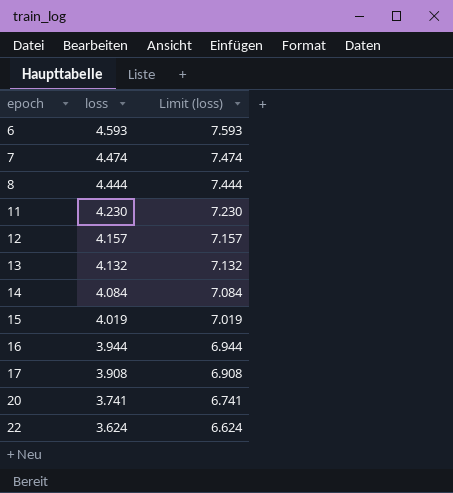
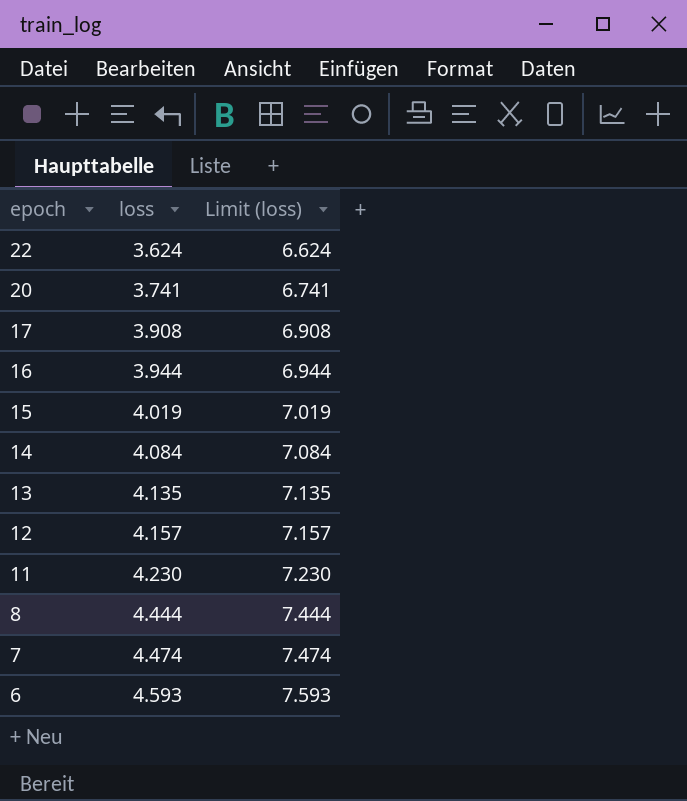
row order: epoch ascending -> epoch descending
13 | loss: 4.132 -> 4.135
13 | Limit (loss): 7.132 -> 7.135

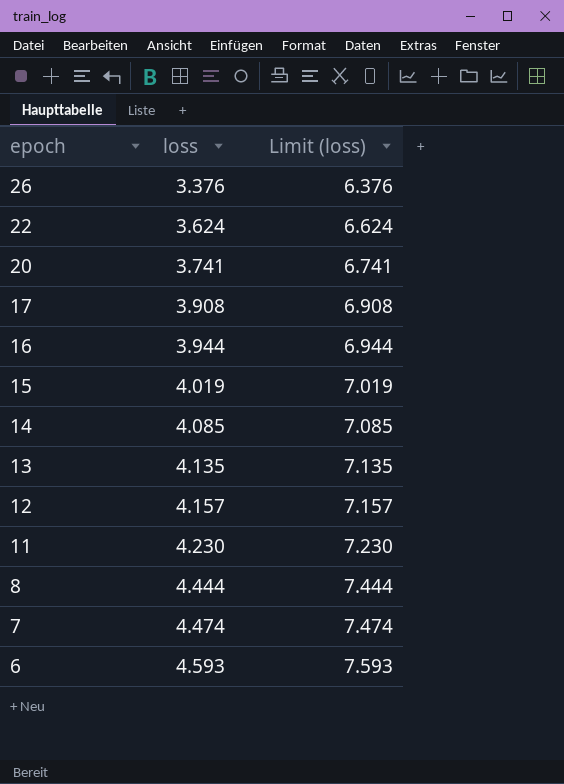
row 26: none -> 3.376 | 6.376
14 | loss: 4.084 -> 4.085
14 | Limit (loss): 7.084 -> 7.085

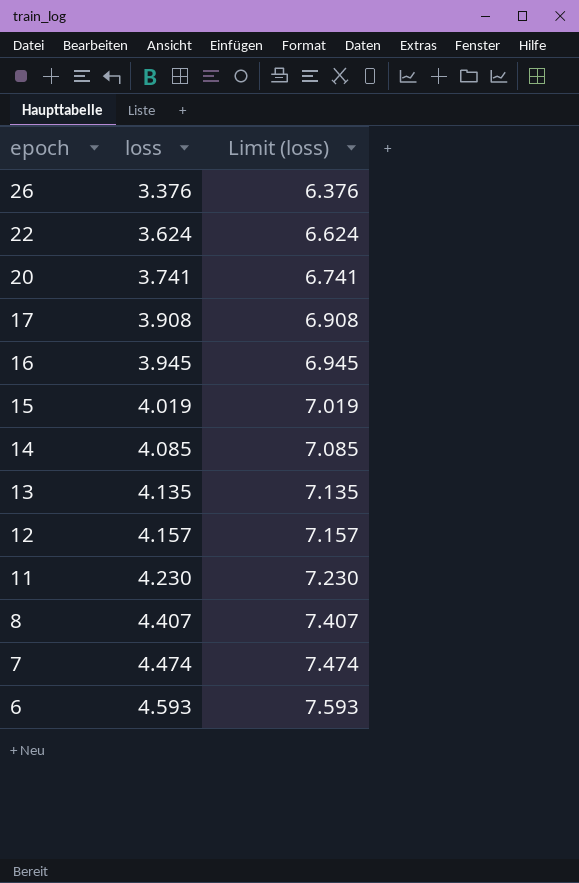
16 | loss: 3.944 -> 3.945
16 | Limit (loss): 6.944 -> 6.945
8 | loss: 4.444 -> 4.407
8 | Limit (loss): 7.444 -> 7.407

